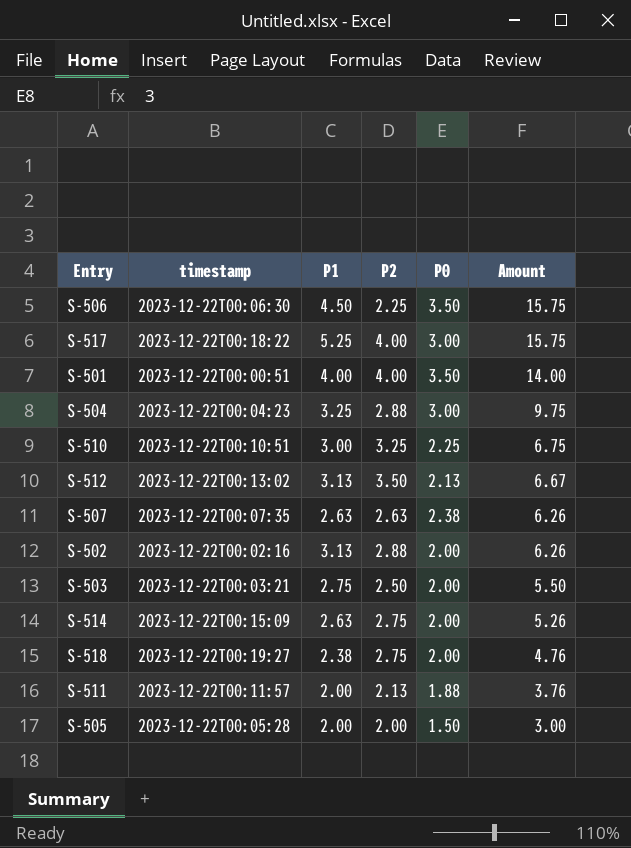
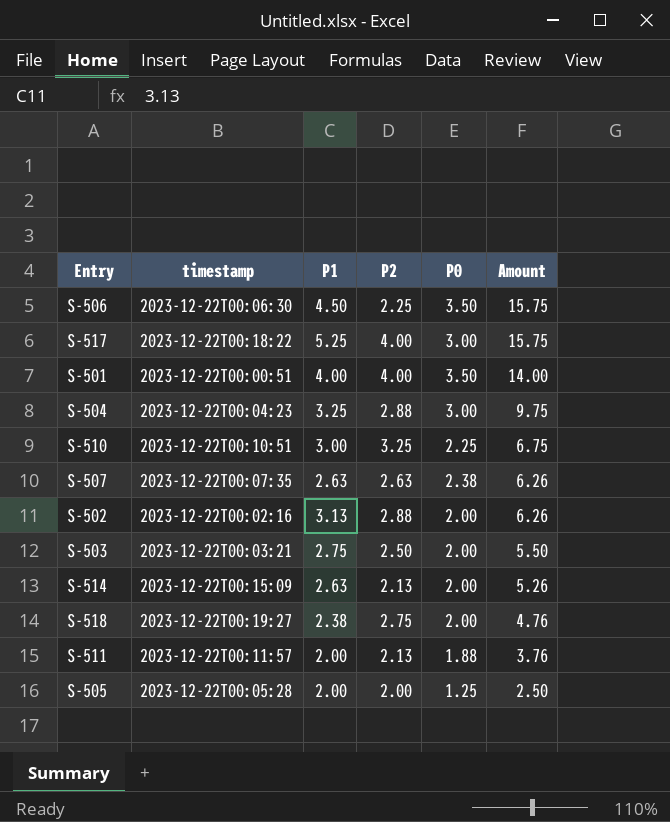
row S-512: 2023-12-22T00:13:02 | 3.13 | 3.50 | 2.13 | 6.67 -> none
S-514 | P2: 2.75 -> 2.13
S-505 | P0: 1.50 -> 1.25
S-505 | Amount: 3.00 -> 2.50

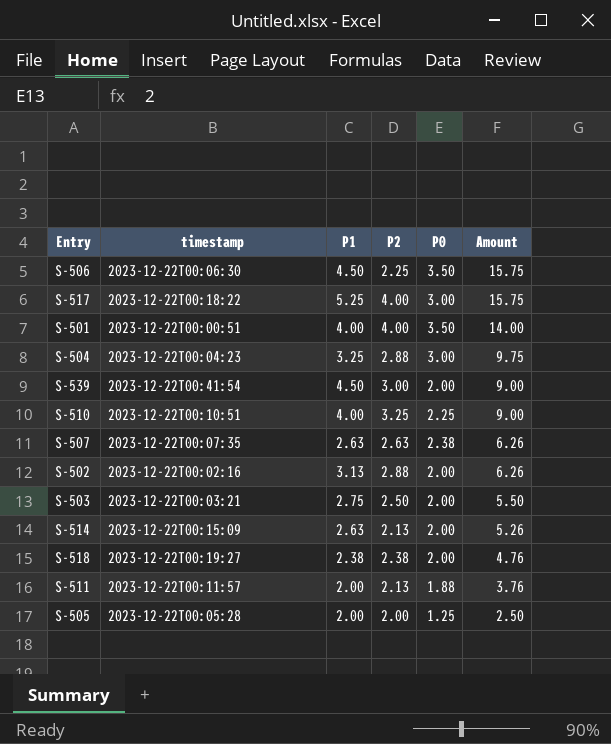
row S-539: none -> 2023-12-22T00:41:54 | 4.50 | 3.00 | 2.00 | 9.00
S-510 | P1: 3.00 -> 4.00
S-510 | Amount: 6.75 -> 9.00
S-518 | P2: 2.75 -> 2.38

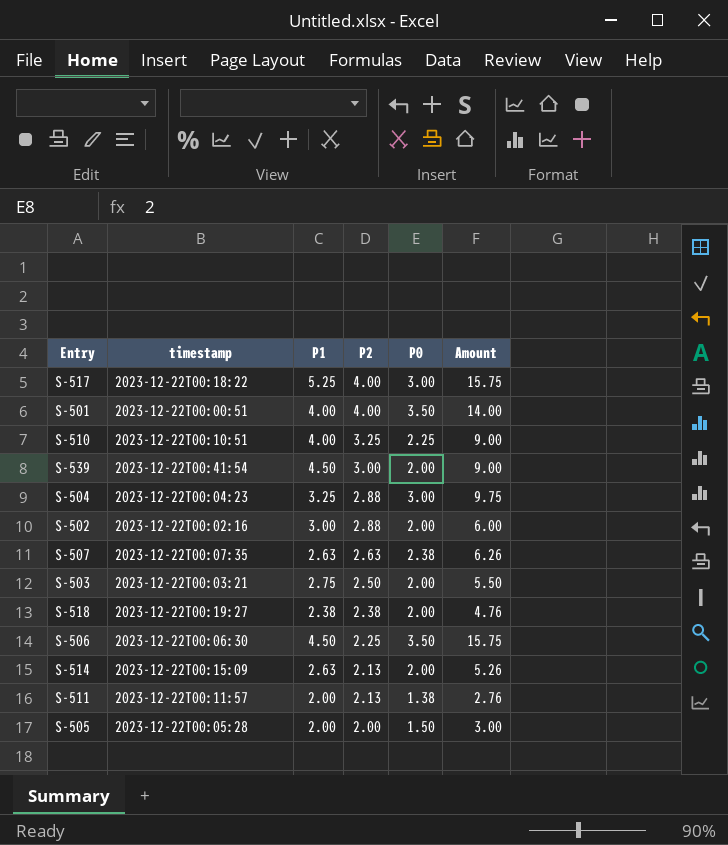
row order: Amount descending -> P2 descending
S-502 | P1: 3.13 -> 3.00
S-502 | Amount: 6.26 -> 6.00
S-511 | P0: 1.88 -> 1.38
S-511 | Amount: 3.76 -> 2.76
S-505 | P0: 1.25 -> 1.50
S-505 | Amount: 2.50 -> 3.00

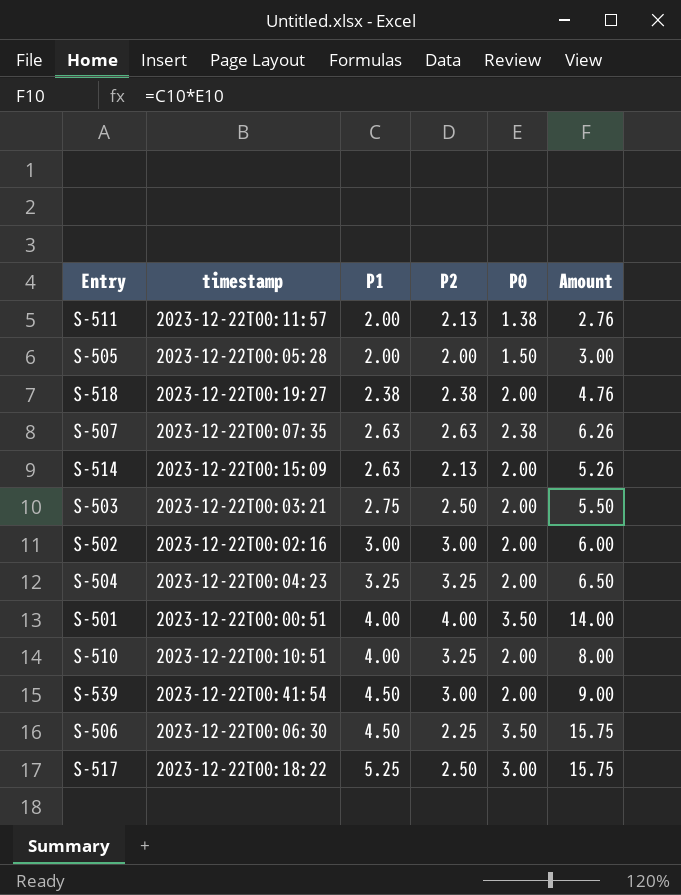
row order: P2 descending -> P1 ascending
S-502 | P2: 2.88 -> 3.00
S-504 | P2: 2.88 -> 3.25
S-504 | P0: 3.00 -> 2.00
S-504 | Amount: 9.75 -> 6.50
S-510 | P0: 2.25 -> 2.00
S-510 | Amount: 9.00 -> 8.00
S-517 | P2: 4.00 -> 2.50

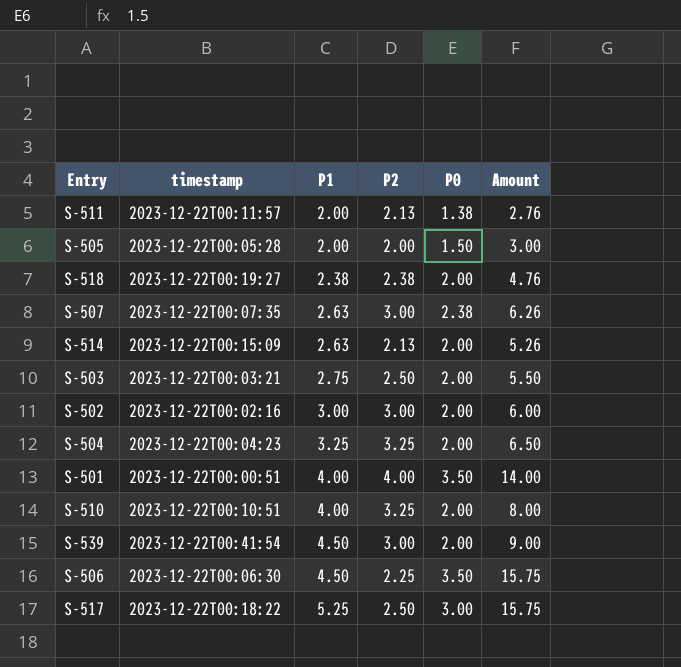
S-507 | P2: 2.63 -> 3.00

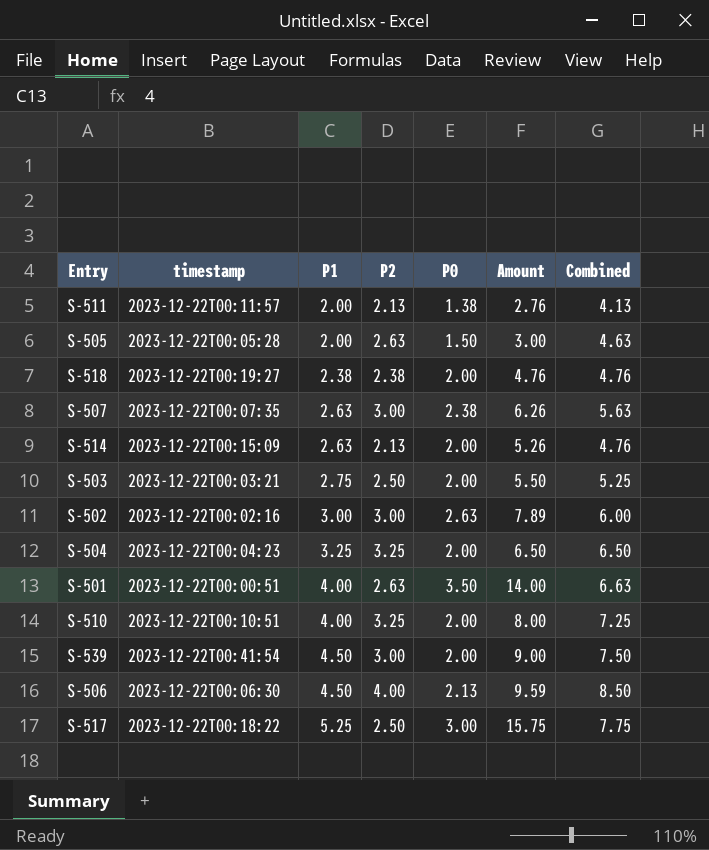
column Combined | formula: none -> [P1] + [P2]
S-505 | P2: 2.00 -> 2.63
S-502 | P0: 2.00 -> 2.63
S-502 | Amount: 6.00 -> 7.89
S-501 | P2: 4.00 -> 2.63
S-506 | P2: 2.25 -> 4.00
S-506 | P0: 3.50 -> 2.13
S-506 | Amount: 15.75 -> 9.59

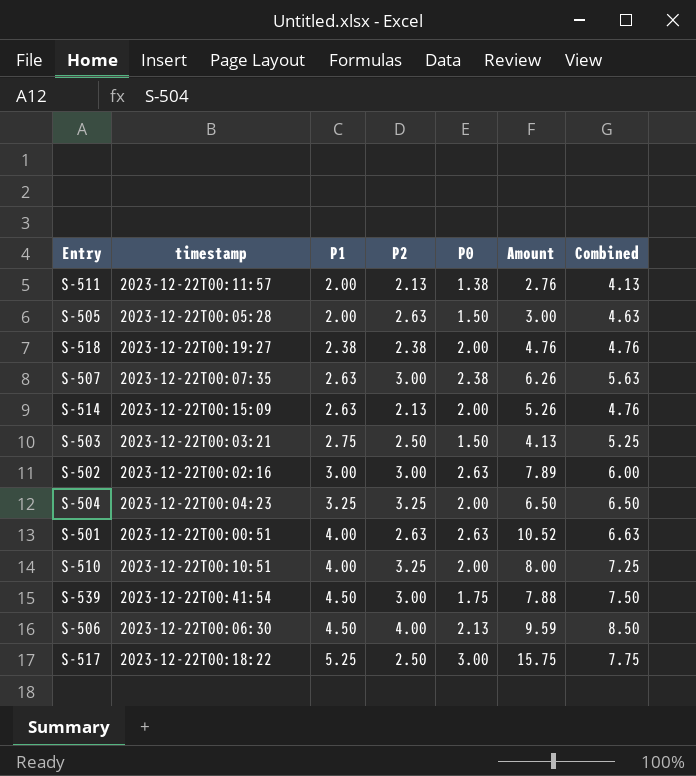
S-503 | P0: 2.00 -> 1.50
S-503 | Amount: 5.50 -> 4.13
S-501 | P0: 3.50 -> 2.63
S-501 | Amount: 14.00 -> 10.52
S-539 | P0: 2.00 -> 1.75
S-539 | Amount: 9.00 -> 7.88

